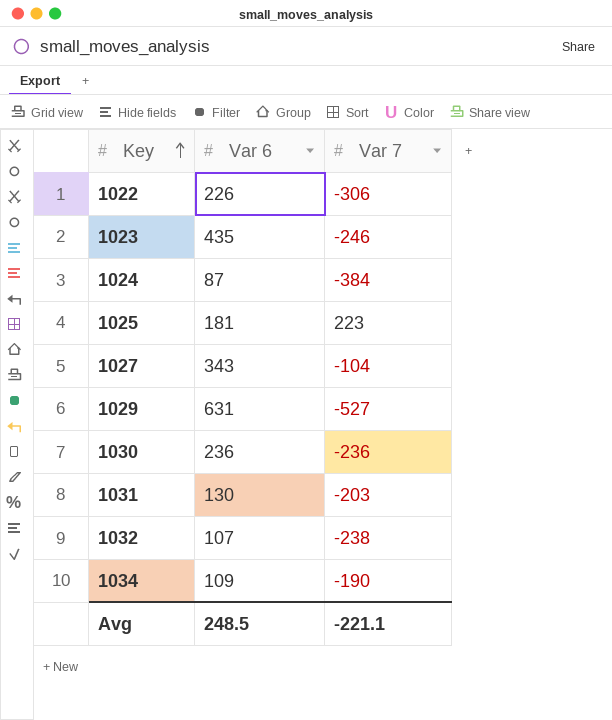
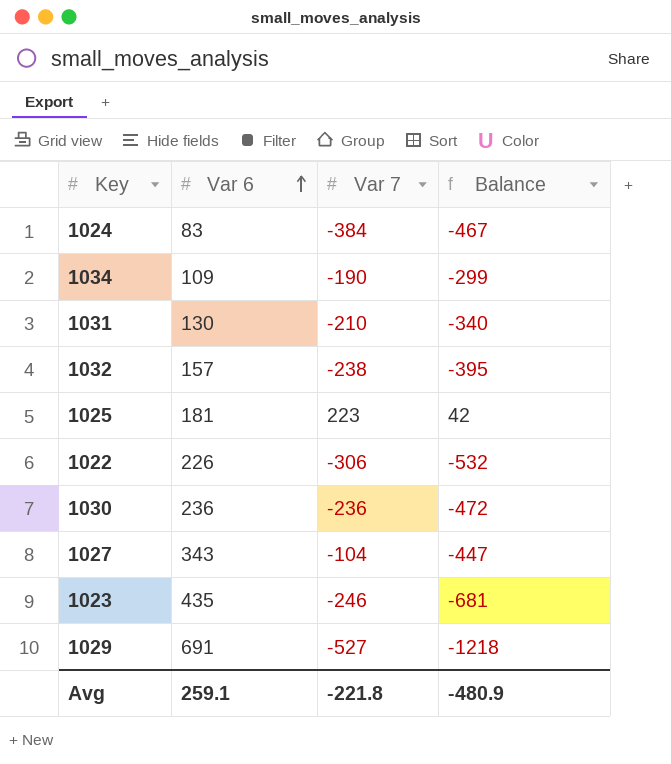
row order: Key ascending -> Var 6 ascending
column Balance | formula: none -> [Var 7] - [Var 6]
1024 | Var 6: 87 -> 83
1031 | Var 7: -203 -> -210
1032 | Var 6: 107 -> 157
1029 | Var 6: 631 -> 691
Avg | Var 6: 248.5 -> 259.1
Avg | Var 7: -221.1 -> -221.8

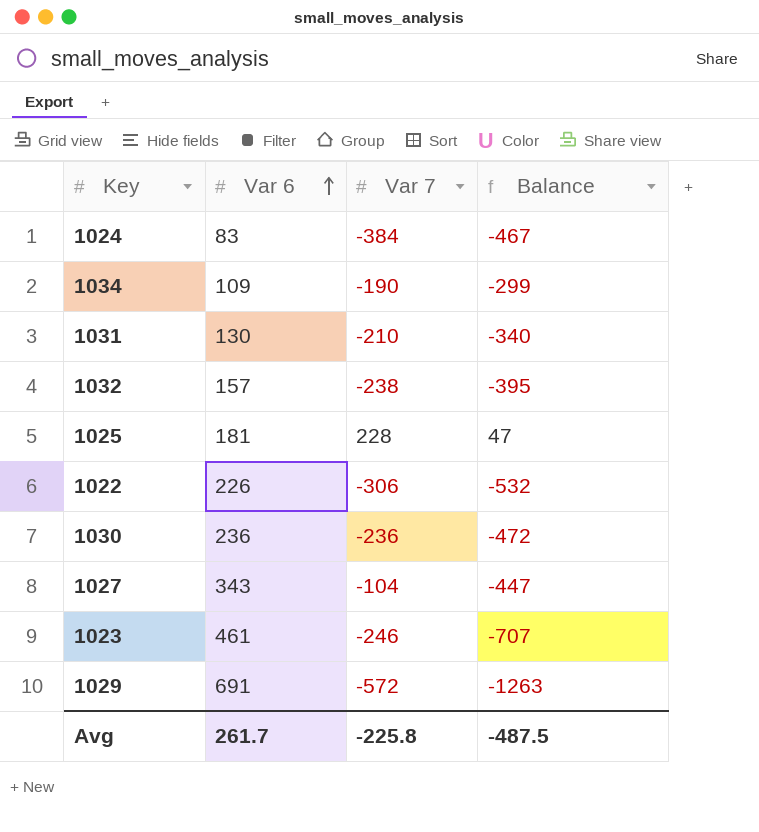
1025 | Var 7: 223 -> 228
1025 | Balance: 42 -> 47
1023 | Var 6: 435 -> 461
1023 | Balance: -681 -> -707
1029 | Var 7: -527 -> -572
1029 | Balance: -1218 -> -1263
Avg | Var 6: 259.1 -> 261.7
Avg | Var 7: -221.8 -> -225.8
Avg | Balance: -480.9 -> -487.5

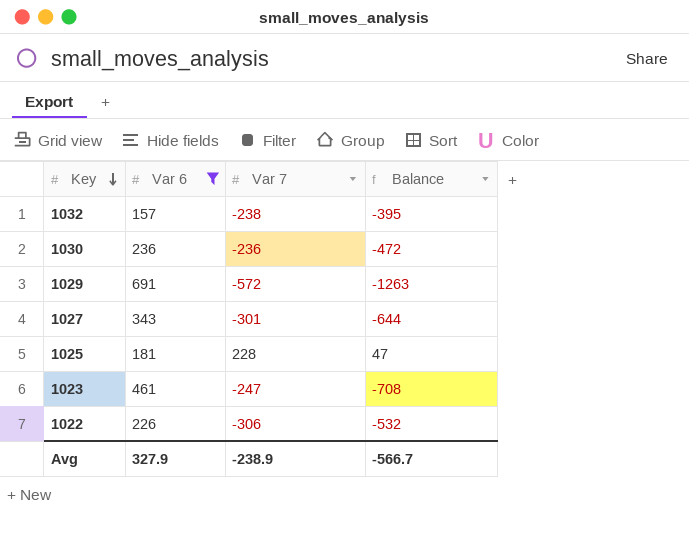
filter: none -> Var 6 >= 157
row order: Var 6 ascending -> Key descending
1027 | Var 7: -104 -> -301
1027 | Balance: -447 -> -644
1023 | Var 7: -246 -> -247
1023 | Balance: -707 -> -708
Avg | Var 6: 261.7 -> 327.9
Avg | Var 7: -225.8 -> -238.9
Avg | Balance: -487.5 -> -566.7

